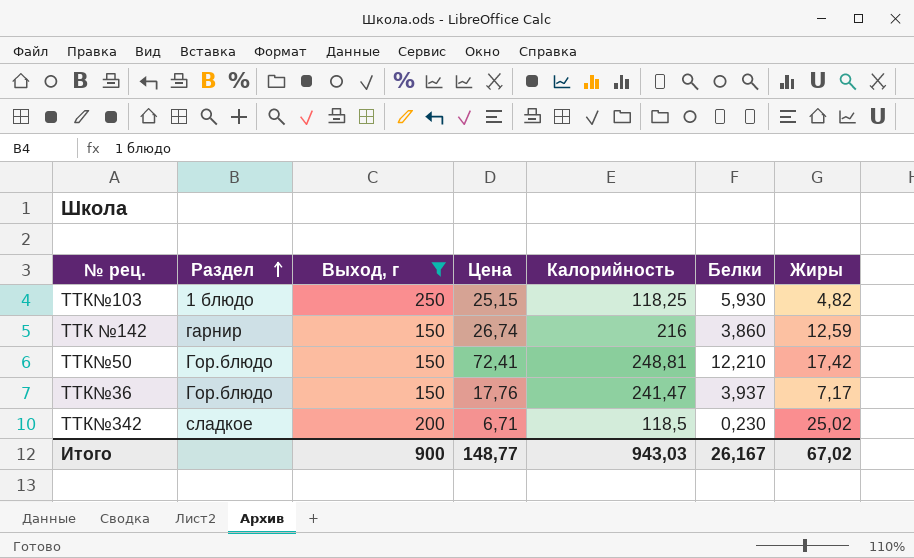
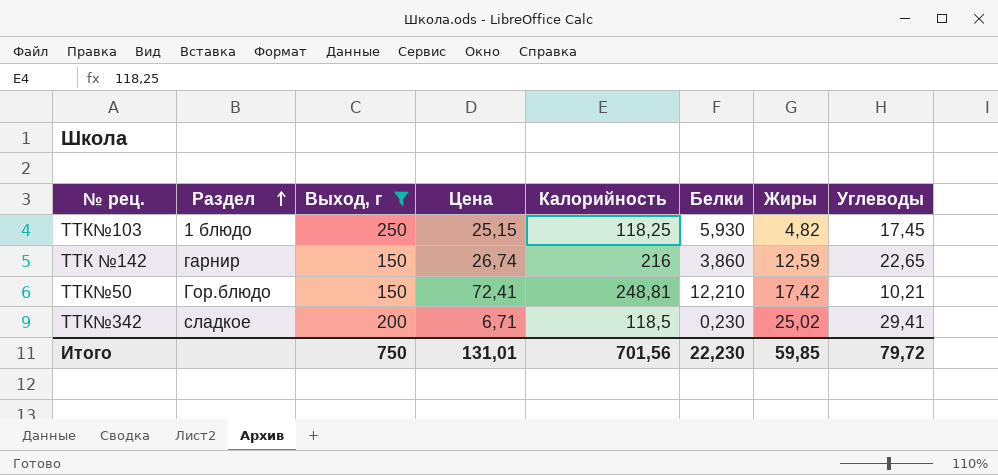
column Углеводы | position: none -> 8
row ТТК№36: Гор.блюдо | 150 | 17,76 | 241,47 | 3,937 | 7,17 -> none
Итого | Выход, г: 900 -> 750
Итого | Цена: 148,77 -> 131,01
Итого | Калорийность: 943,03 -> 701,56
Итого | Белки: 26,167 -> 22,230
Итого | Жиры: 67,02 -> 59,85

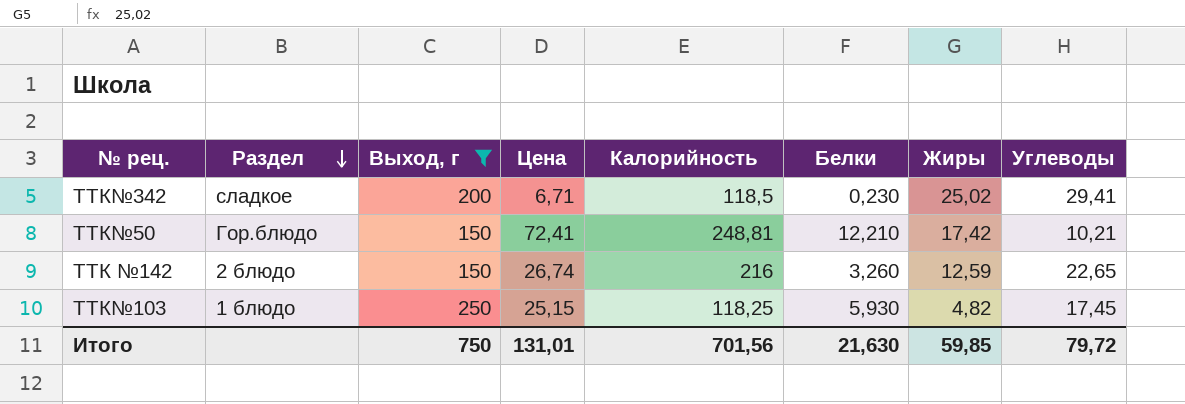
row order: Раздел ascending -> Раздел descending
ТТК №142 | Раздел: гарнир -> 2 блюдо
ТТК №142 | Белки: 3,860 -> 3,260
Итого | Белки: 22,230 -> 21,630

